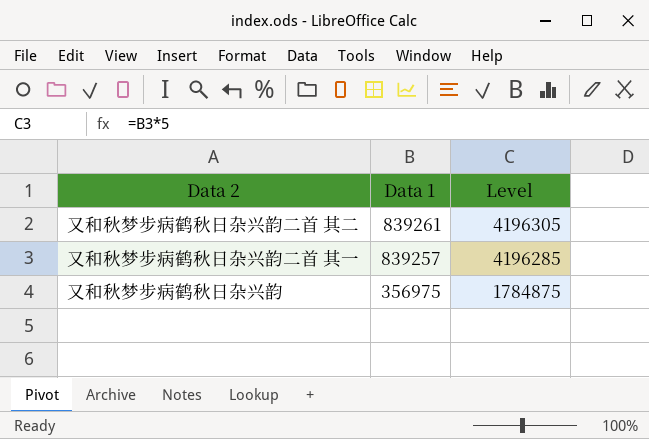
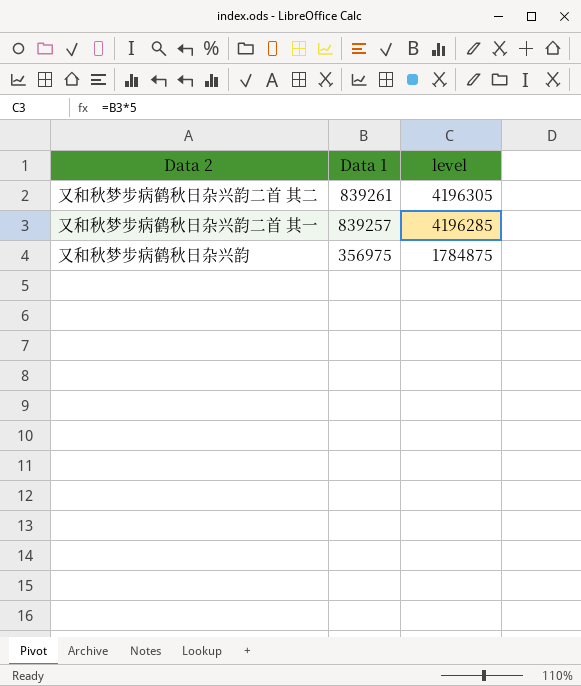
column name: Level -> level

